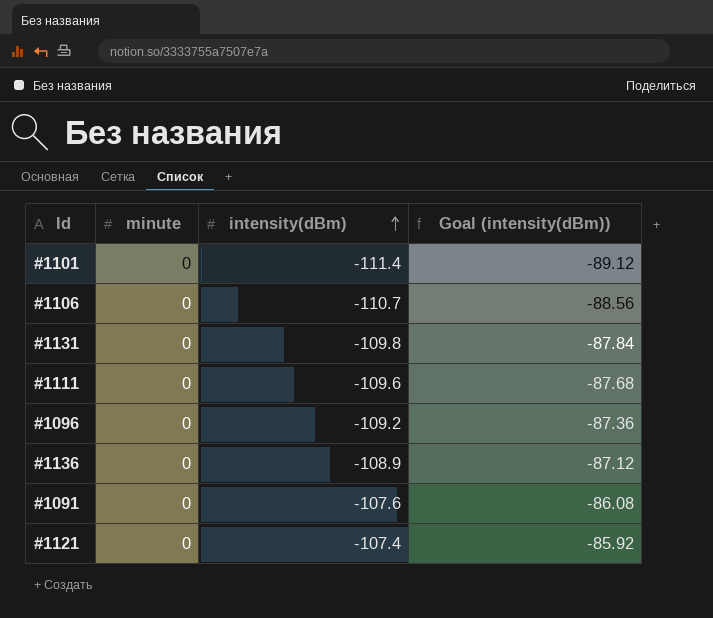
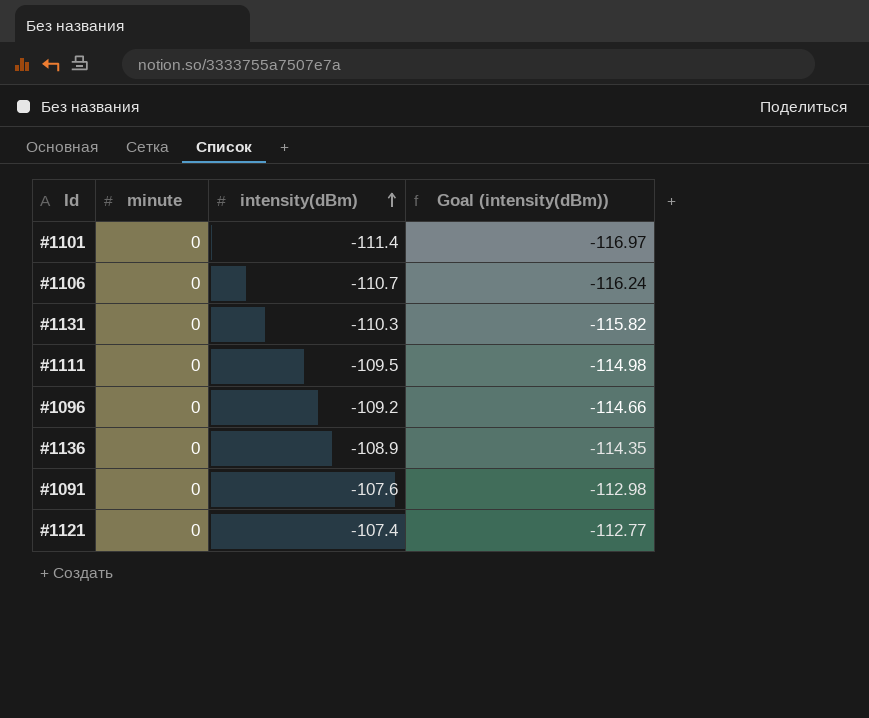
column Goal (intensity(dBm)) | formula: [intensity(dBm)] * 0.8 -> [intensity(dBm)] * 1.05
#1131 | intensity(dBm): -109.8 -> -110.3
#1111 | intensity(dBm): -109.6 -> -109.5

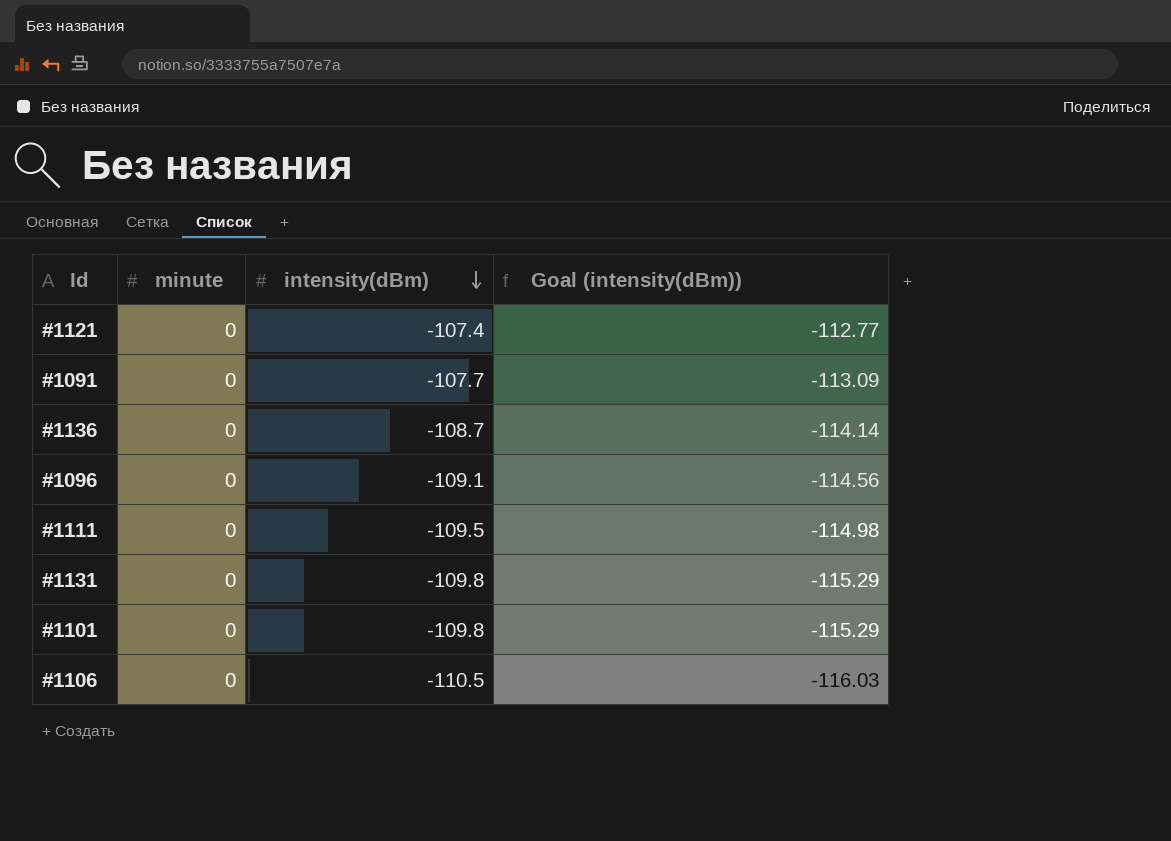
row order: intensity(dBm) ascending -> intensity(dBm) descending
#1091 | intensity(dBm): -107.6 -> -107.7
#1091 | Goal (intensity(dBm)): -112.98 -> -113.09
#1136 | intensity(dBm): -108.9 -> -108.7
#1136 | Goal (intensity(dBm)): -114.35 -> -114.14
#1096 | intensity(dBm): -109.2 -> -109.1
#1096 | Goal (intensity(dBm)): -114.66 -> -114.56
#1131 | intensity(dBm): -110.3 -> -109.8
#1131 | Goal (intensity(dBm)): -115.82 -> -115.29
#1101 | intensity(dBm): -111.4 -> -109.8
#1101 | Goal (intensity(dBm)): -116.97 -> -115.29
#1106 | intensity(dBm): -110.7 -> -110.5
#1106 | Goal (intensity(dBm)): -116.24 -> -116.03

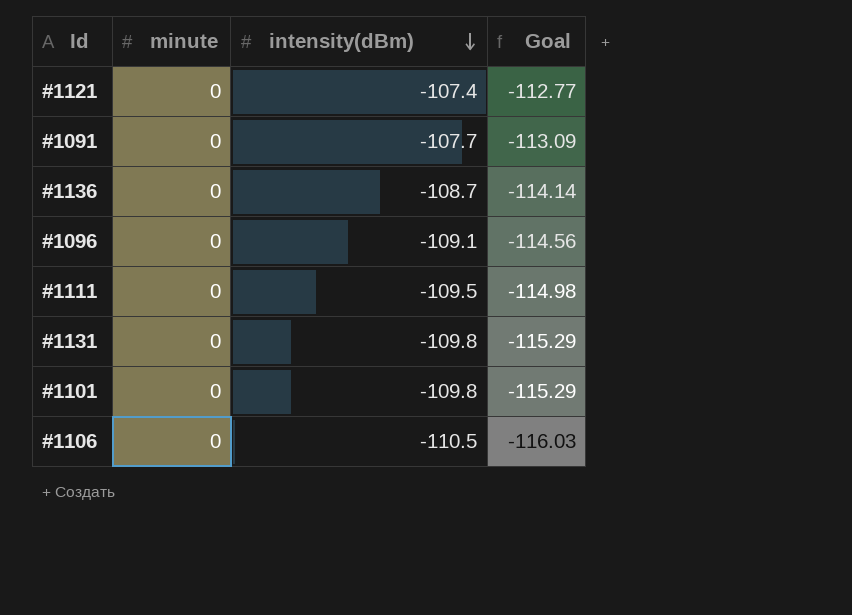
column name: Goal (intensity(dBm)) -> Goal

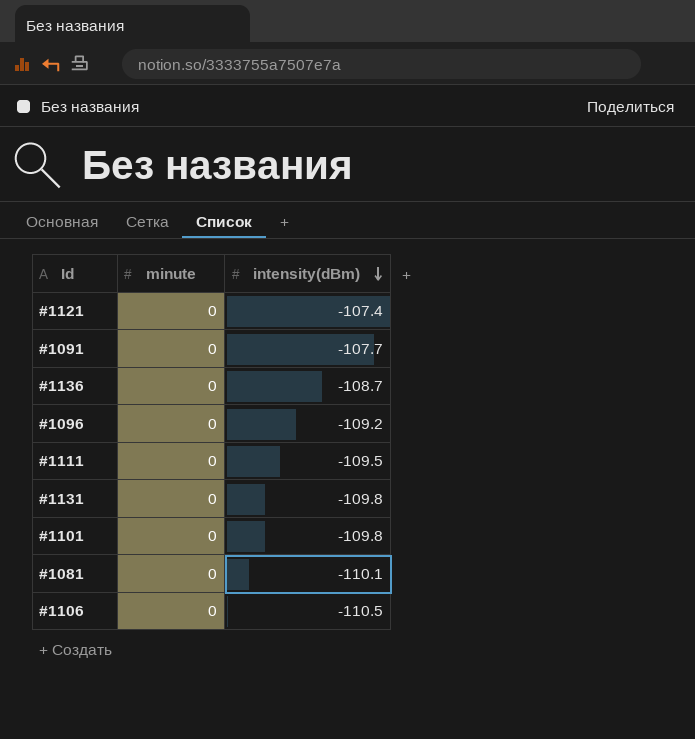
column Goal | formula: [intensity(dBm)] * 1.05 -> none
#1096 | intensity(dBm): -109.1 -> -109.2
row #1081: none -> 0 | -110.1

